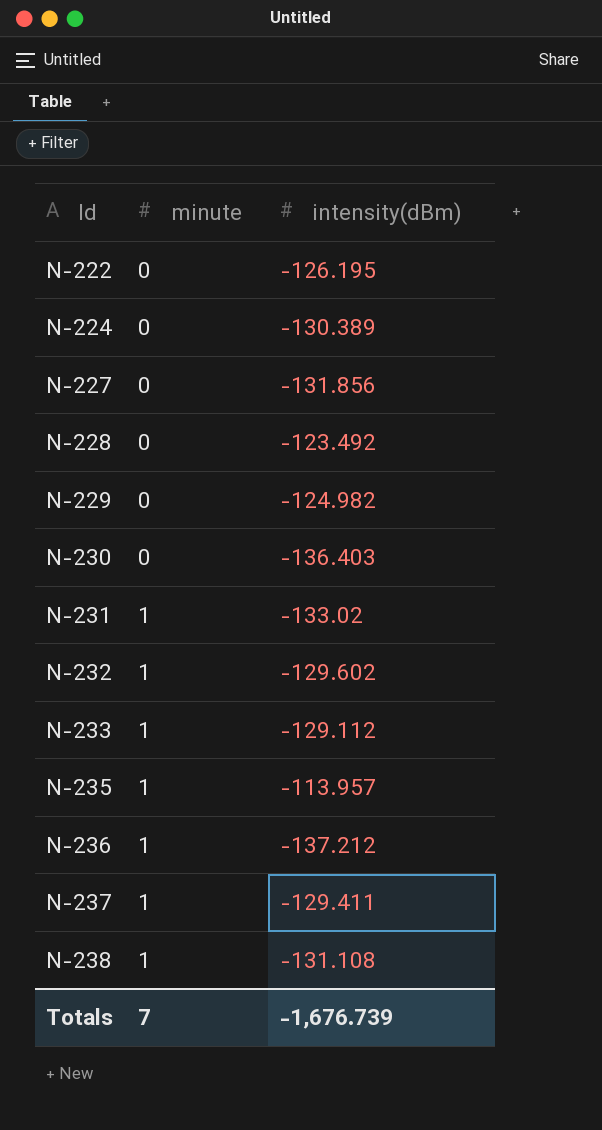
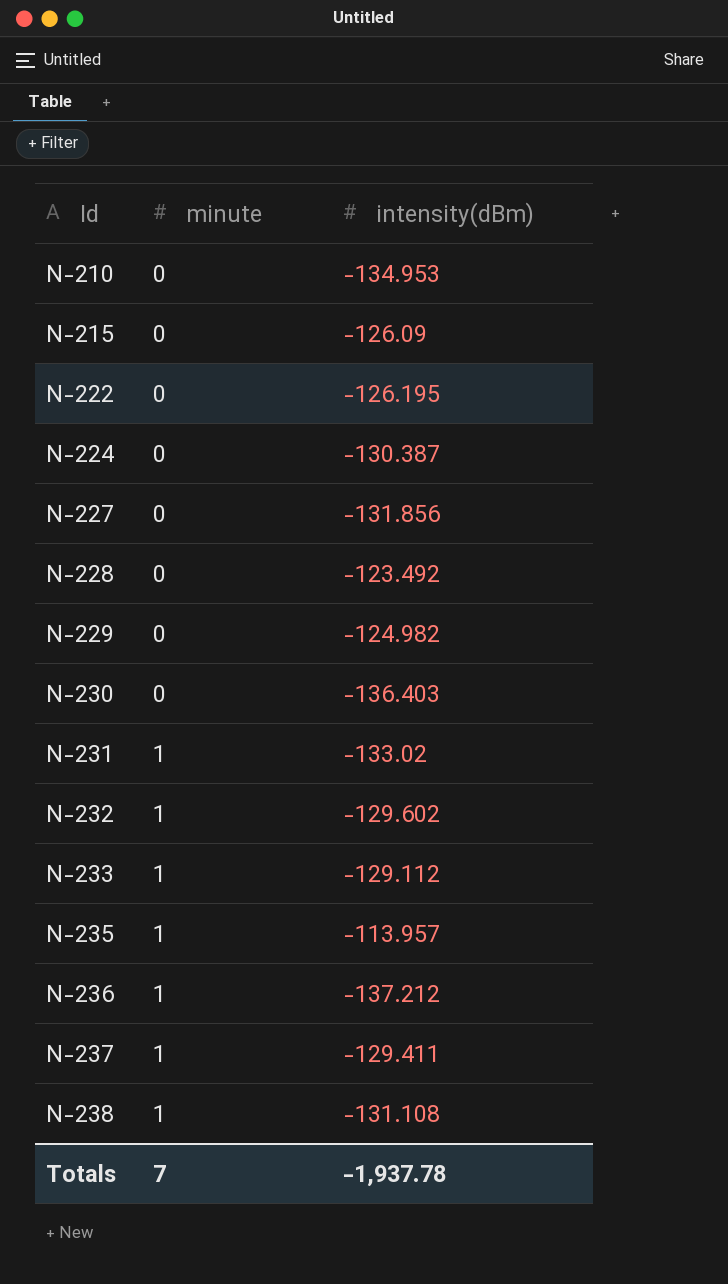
row N-210: none -> 0 | -134.953
row N-215: none -> 0 | -126.09
N-224 | intensity(dBm): -130.389 -> -130.387
Totals | intensity(dBm): -1,676.739 -> -1,937.78

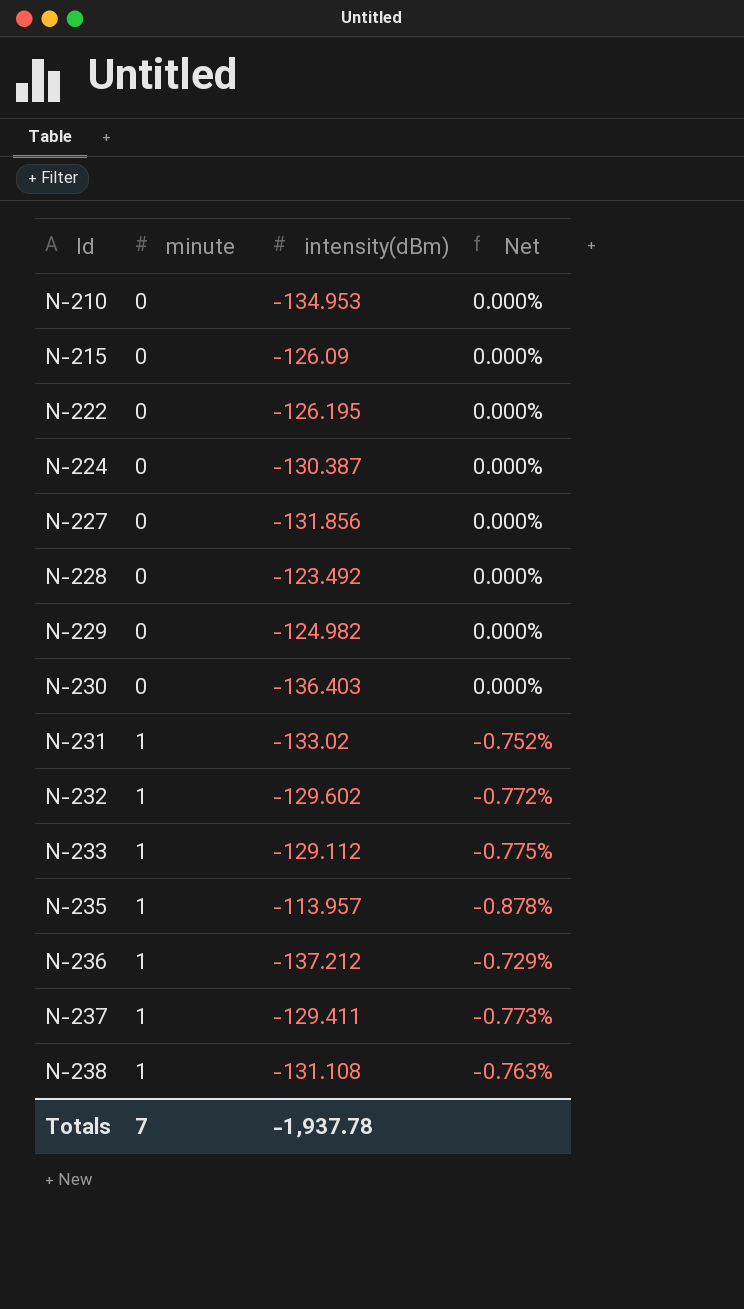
column Net | formula: none -> [minute] / [intensity(dBm)]

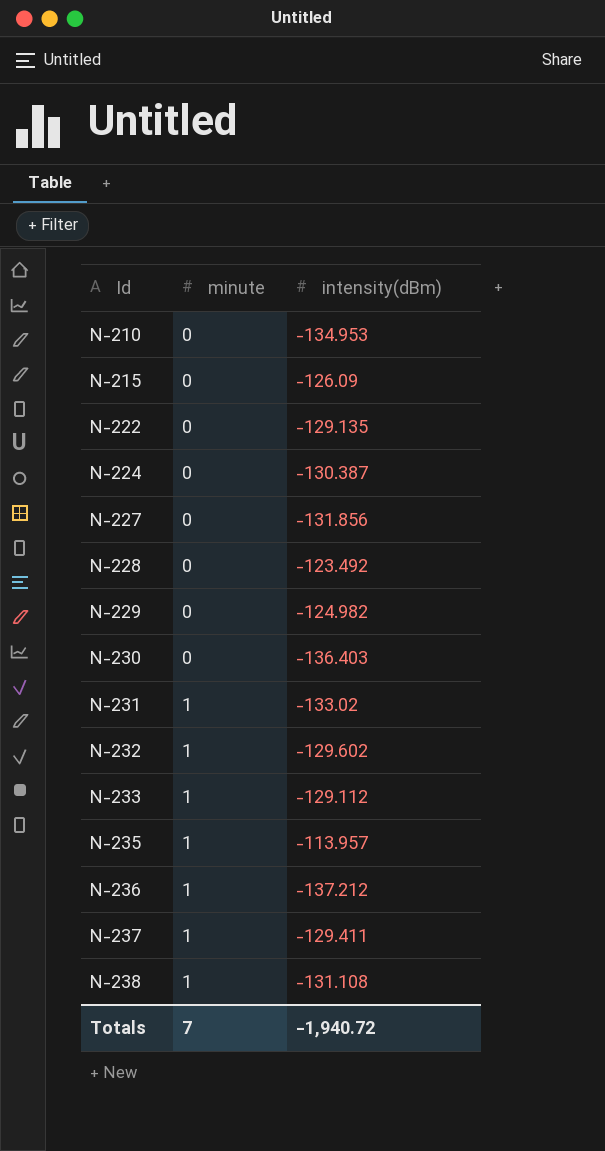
column Net | formula: [minute] / [intensity(dBm)] -> none
N-222 | intensity(dBm): -126.195 -> -129.135
Totals | intensity(dBm): -1,937.78 -> -1,940.72

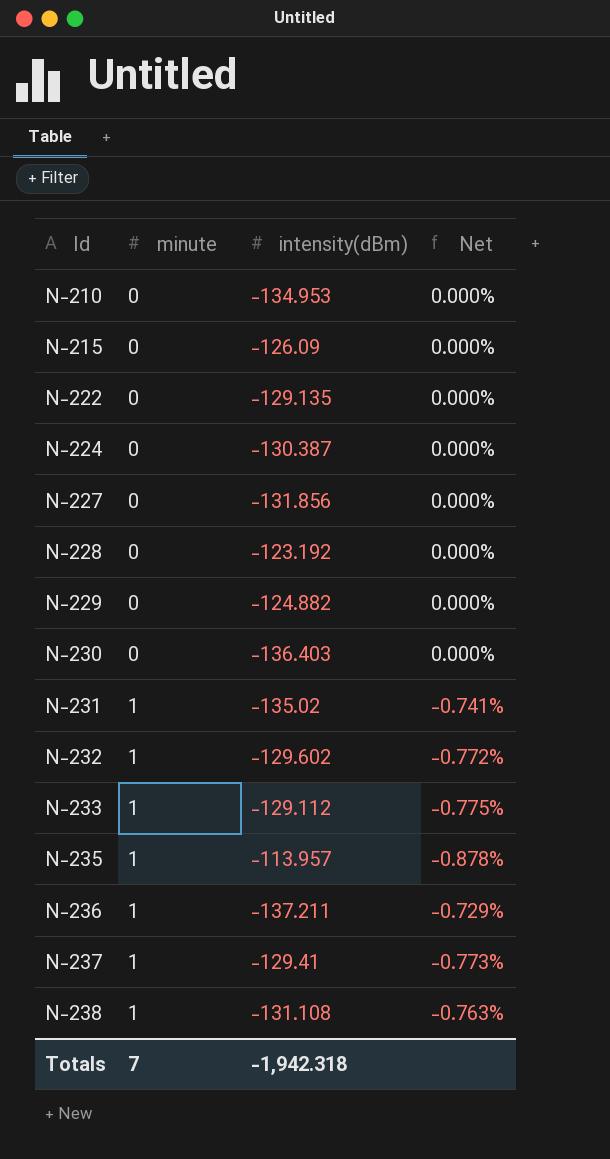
column Net | formula: none -> [minute] / [intensity(dBm)]
N-228 | intensity(dBm): -123.492 -> -123.192
N-229 | intensity(dBm): -124.982 -> -124.882
N-231 | intensity(dBm): -133.02 -> -135.02
N-236 | intensity(dBm): -137.212 -> -137.211
N-237 | intensity(dBm): -129.411 -> -129.41
Totals | intensity(dBm): -1,940.72 -> -1,942.318

